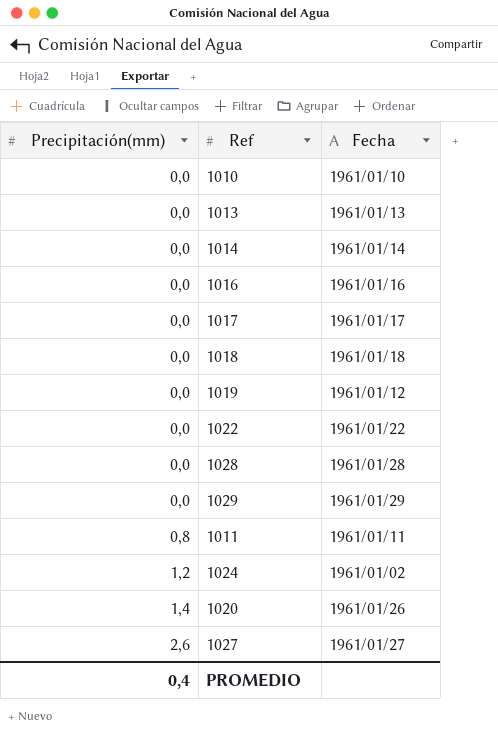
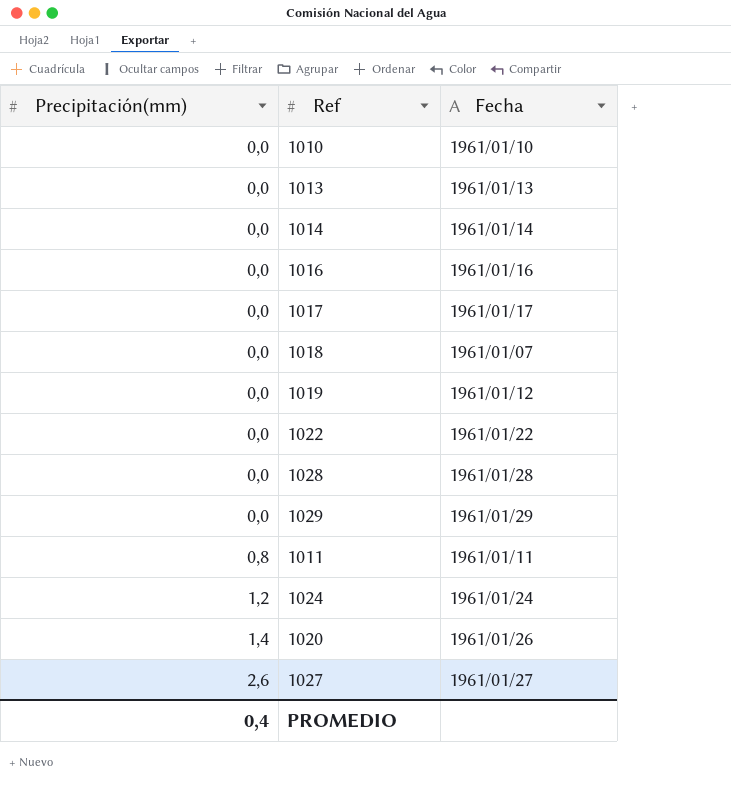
1018 | Fecha: 1961/01/18 -> 1961/01/07
1024 | Fecha: 1961/01/02 -> 1961/01/24

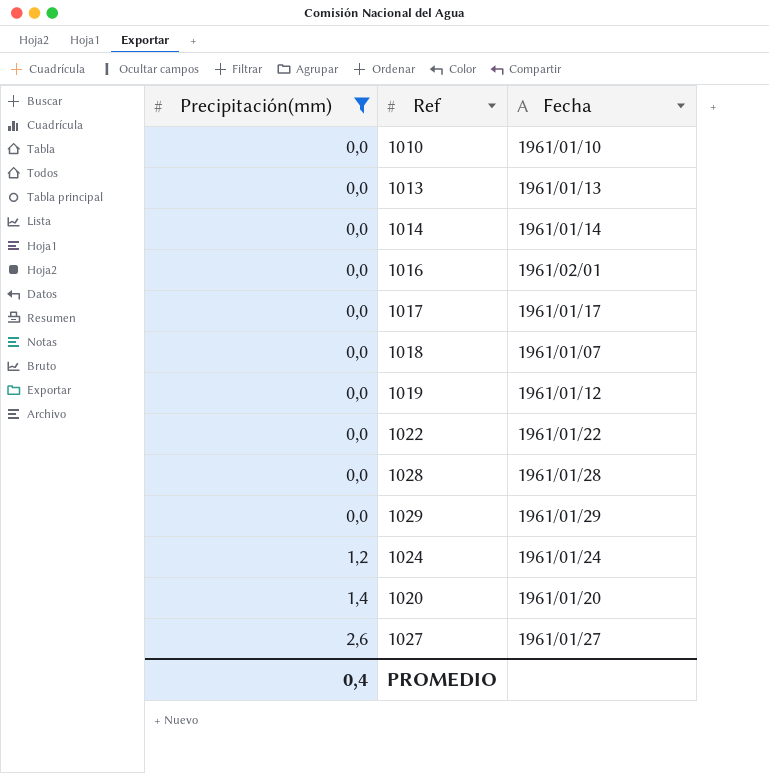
filter: none -> Precipitación(mm) != 0,8
1016 | Fecha: 1961/01/16 -> 1961/02/01
1020 | Fecha: 1961/01/26 -> 1961/01/20

